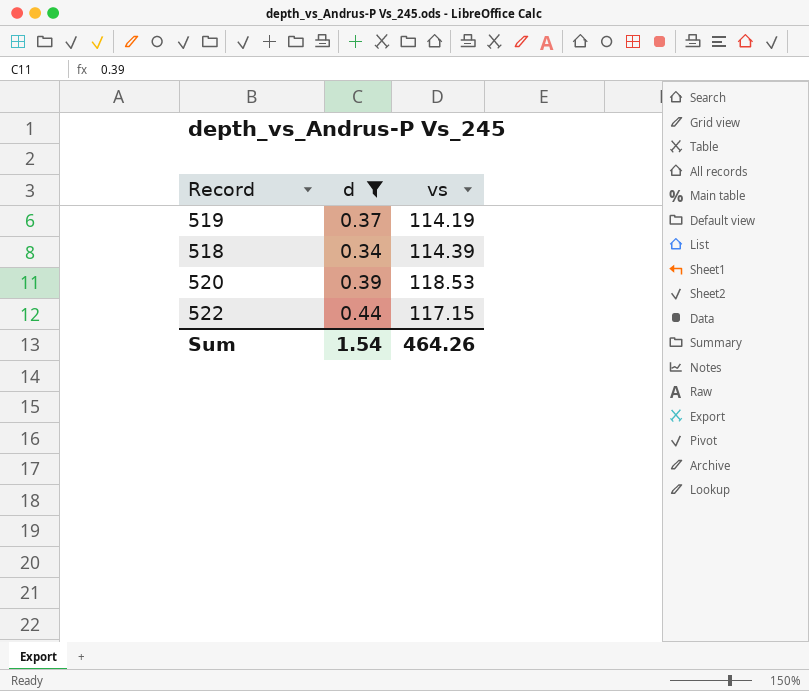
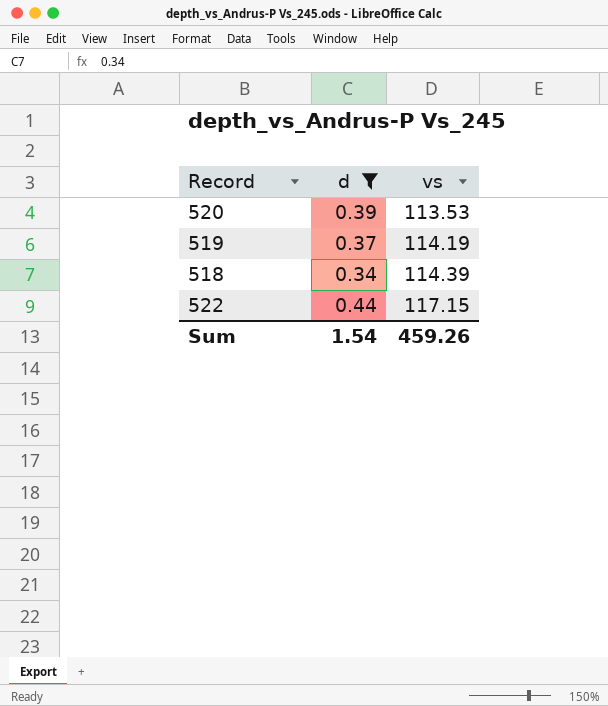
row order: none -> vs ascending
520 | vs: 118.53 -> 113.53
Sum | vs: 464.26 -> 459.26

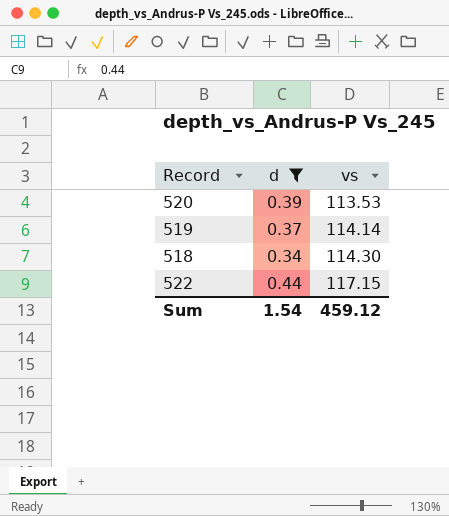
519 | vs: 114.19 -> 114.14
518 | vs: 114.39 -> 114.30
Sum | vs: 459.26 -> 459.12

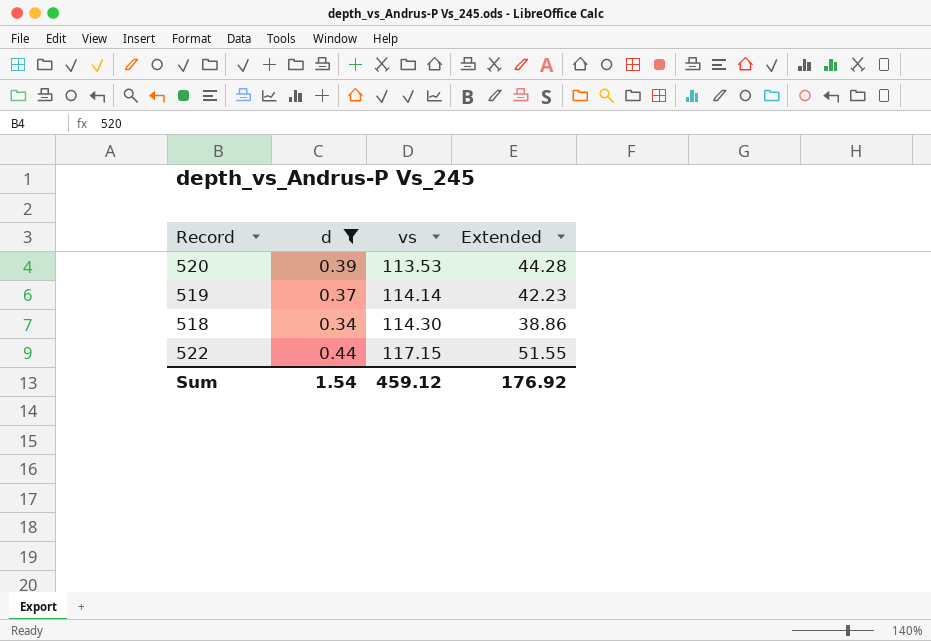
column Extended | formula: none -> [d] * [vs]

